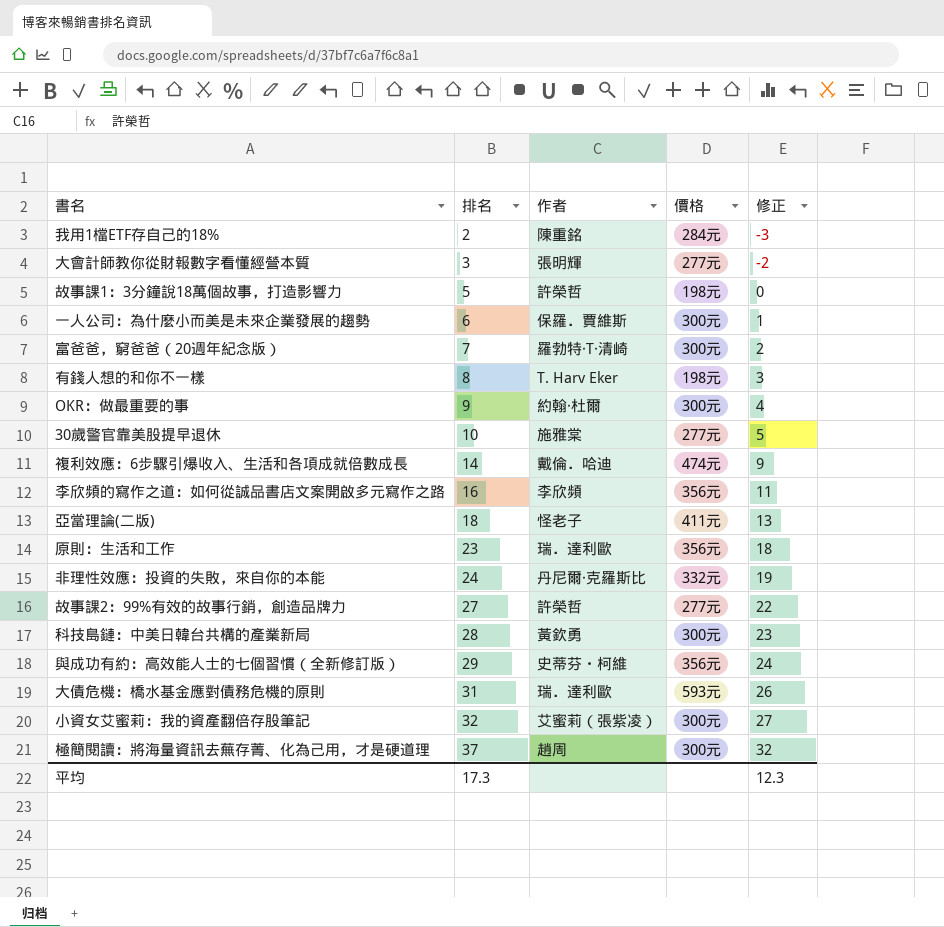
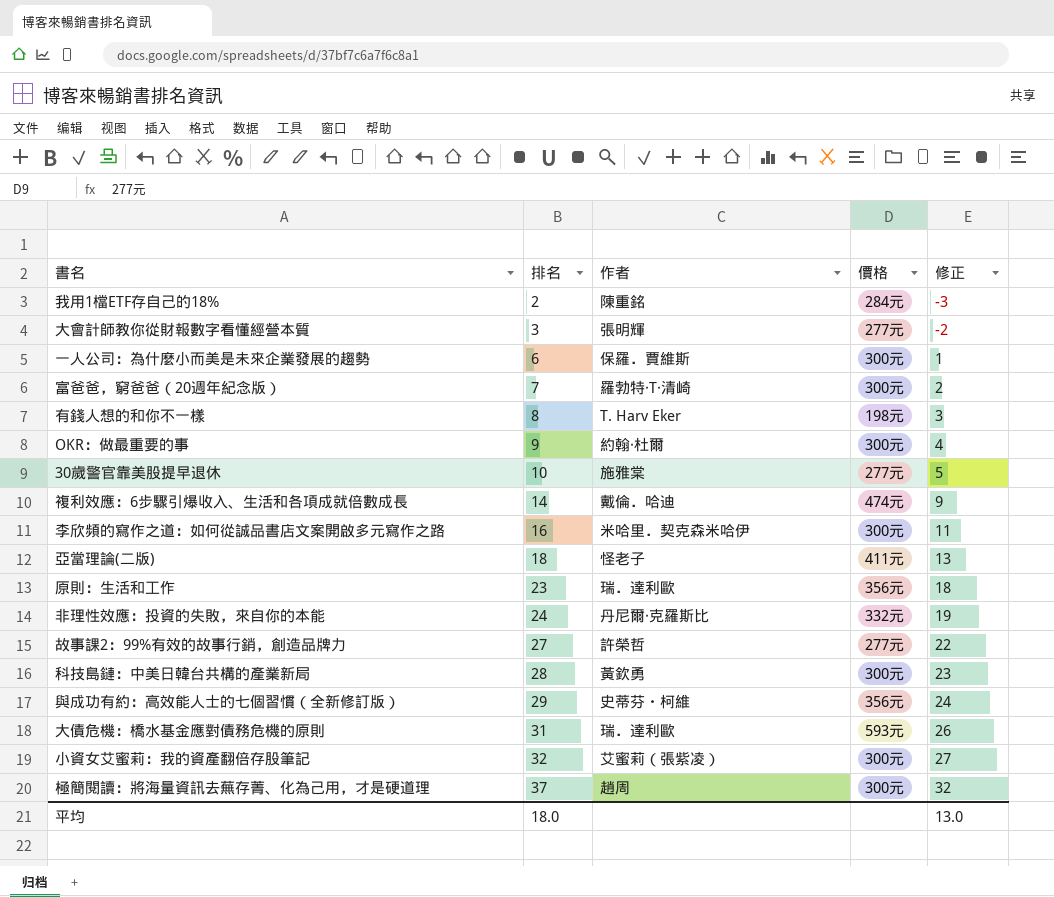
row 故事課1：3分鐘說18萬個故事，打造影響力: 5 | 許榮哲 | 198元 | 0 -> none
李欣頻的寫作之道：如何從誠品書店文案開啟多元寫作之路 | 作者: 李欣頻 -> 米哈里．契克森米哈伊
李欣頻的寫作之道：如何從誠品書店文案開啟多元寫作之路 | 價格: 356元 -> 300元
平均 | 排名: 17.3 -> 18.0
平均 | 修正: 12.3 -> 13.0

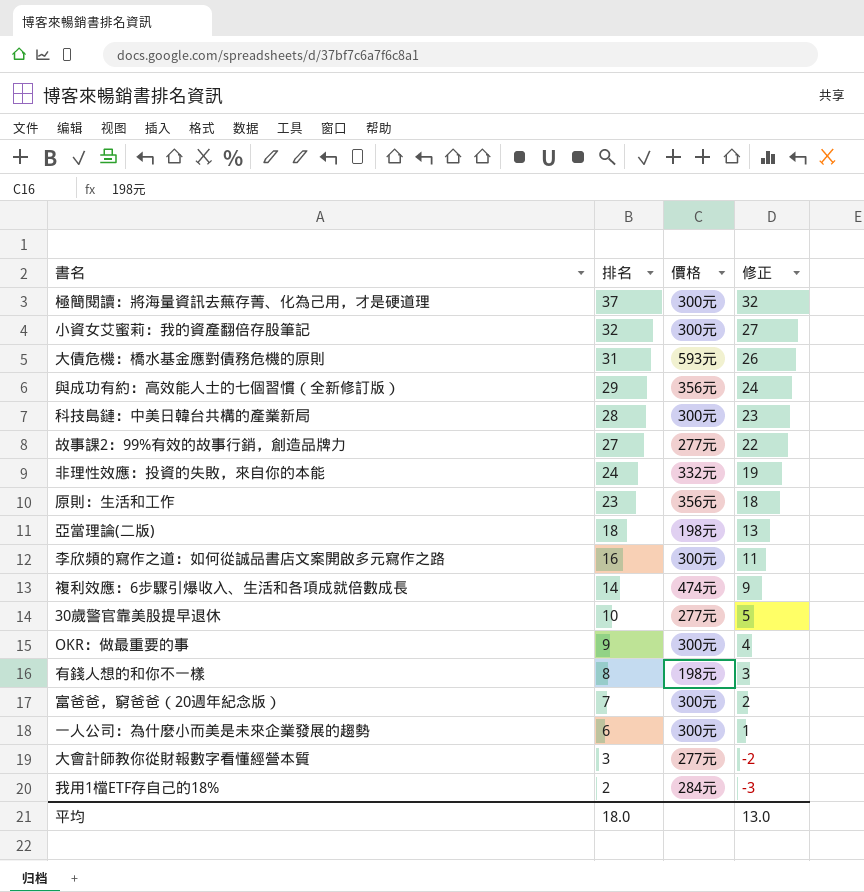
row order: 排名 ascending -> 排名 descending
column 作者 | position: 3 -> none
亞當理論(二版) | 價格: 411元 -> 198元

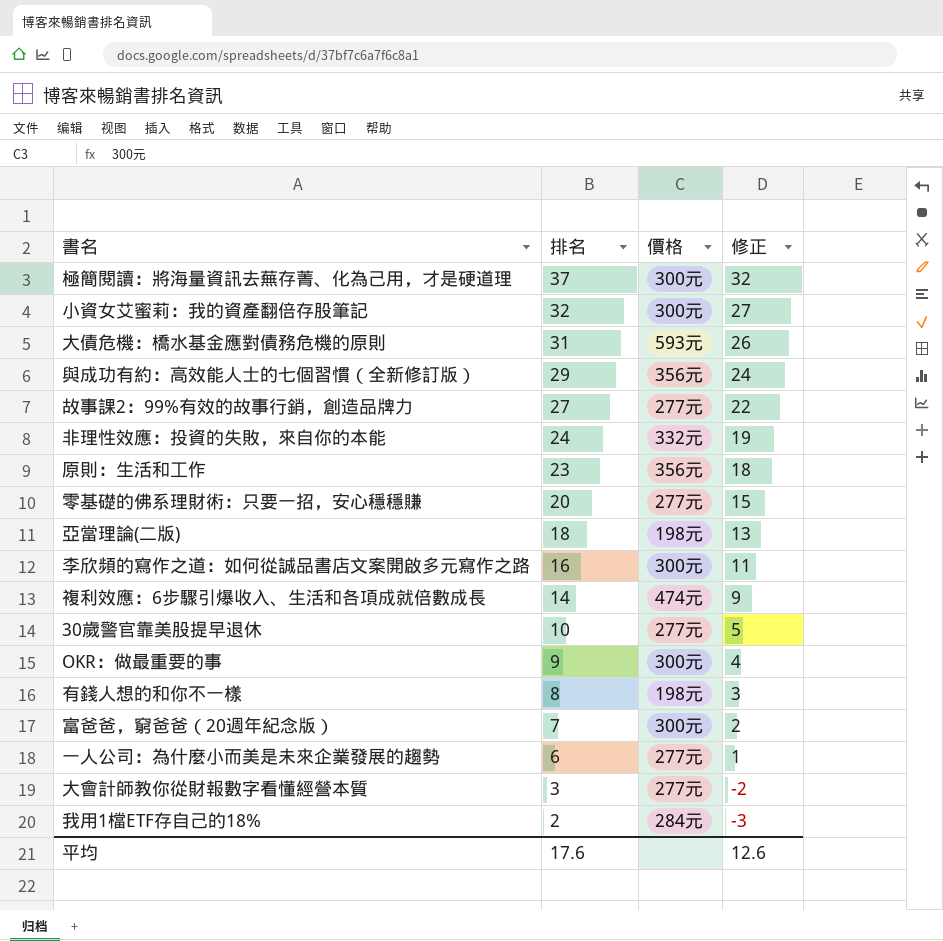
row 科技島鏈：中美日韓台共構的產業新局: 28 | 300元 | 23 -> none
row 零基礎的佛系理財術：只要一招，安心穩穩賺: none -> 20 | 277元 | 15
一人公司：為什麼小而美是未來企業發展的趨勢 | 價格: 300元 -> 277元
平均 | 排名: 18.0 -> 17.6
平均 | 修正: 13.0 -> 12.6

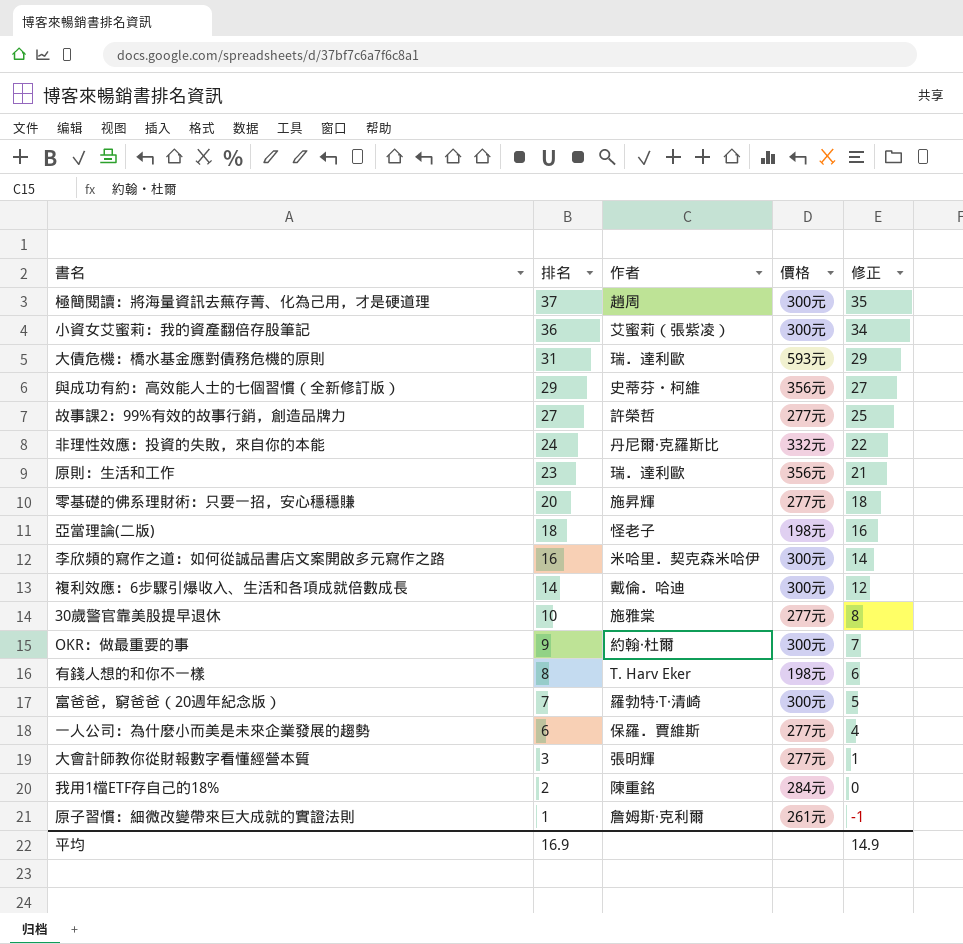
column 作者 | position: none -> 3
column 修正 | formula: [排名] - 5 -> [排名] - 2
小資女艾蜜莉：我的資產翻倍存股筆記 | 排名: 32 -> 36
複利效應：6步驟引爆收入、生活和各項成就倍數成長 | 價格: 474元 -> 300元
row 原子習慣：細微改變帶來巨大成就的實證法則: none -> 1 | 詹姆斯‧克利爾 | 261元 | -1
平均 | 排名: 17.6 -> 16.9
平均 | 修正: 12.6 -> 14.9

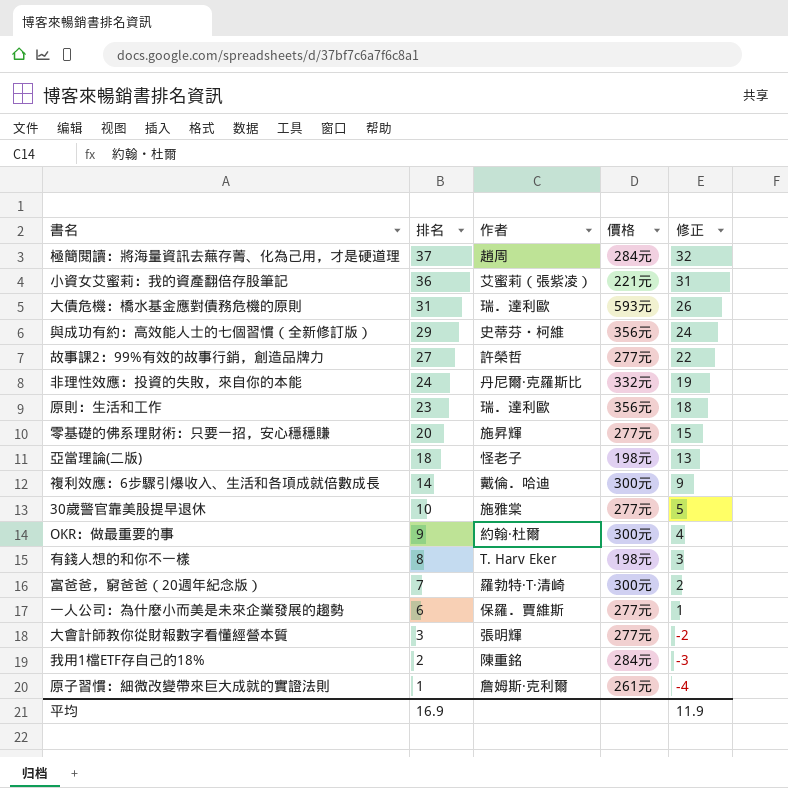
column 修正 | formula: [排名] - 2 -> [排名] - 5
row 李欣頻的寫作之道：如何從誠品書店文案開啟多元寫作之路: 16 | 米哈里．契克森米哈伊 | 300元 | 14 -> none
極簡閱讀：將海量資訊去蕪存菁、化為己用，才是硬道理 | 價格: 300元 -> 284元
小資女艾蜜莉：我的資產翻倍存股筆記 | 價格: 300元 -> 221元
平均 | 修正: 14.9 -> 11.9

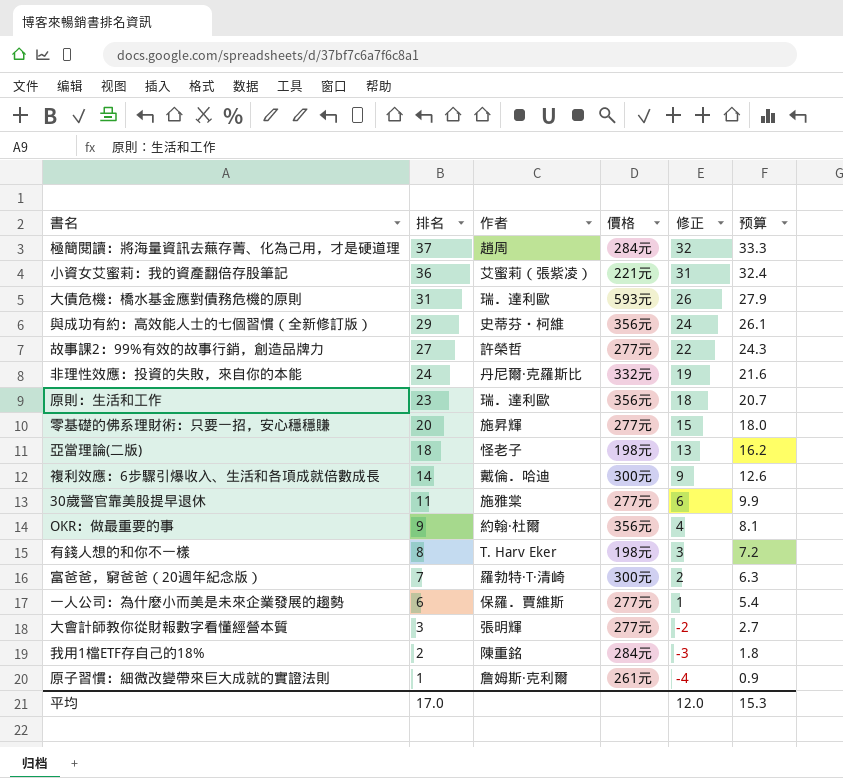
column 预算 | formula: none -> [排名] * 0.9
30歲警官靠美股提早退休 | 排名: 10 -> 11
30歲警官靠美股提早退休 | 修正: 5 -> 6
OKR：做最重要的事 | 價格: 300元 -> 356元
平均 | 排名: 16.9 -> 17.0
平均 | 修正: 11.9 -> 12.0

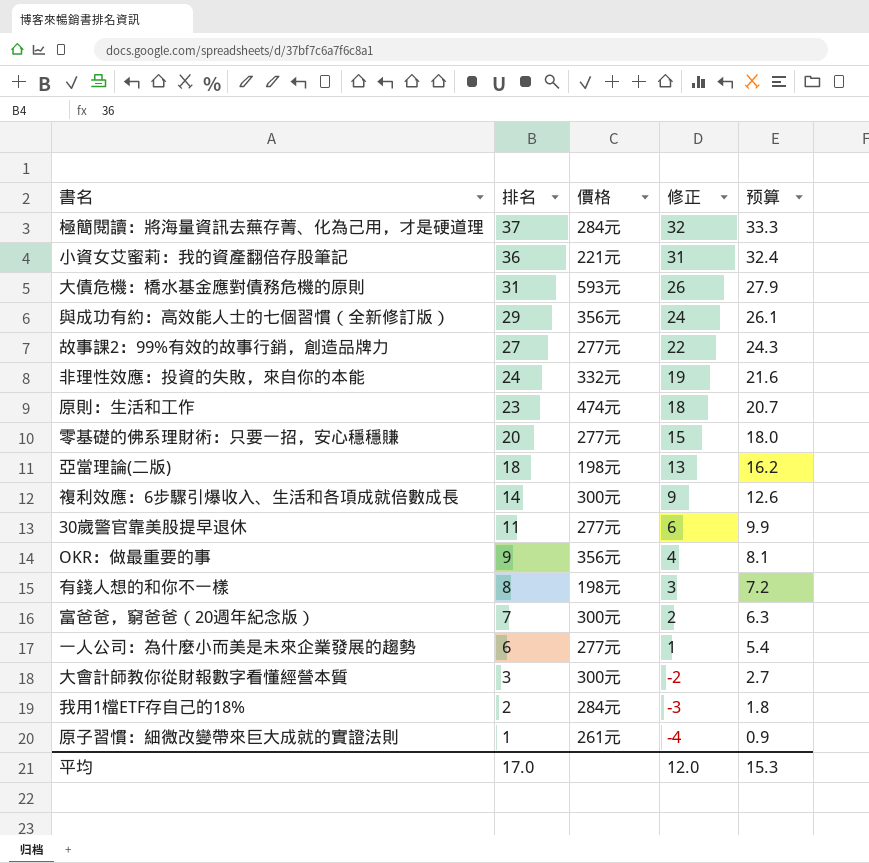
column 作者 | position: 3 -> none
原則：生活和工作 | 價格: 356元 -> 474元
大會計師教你從財報數字看懂經營本質 | 價格: 277元 -> 300元

